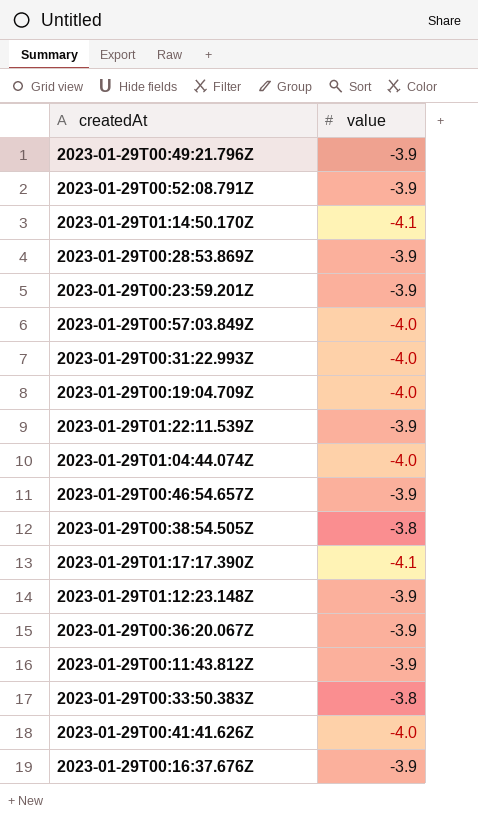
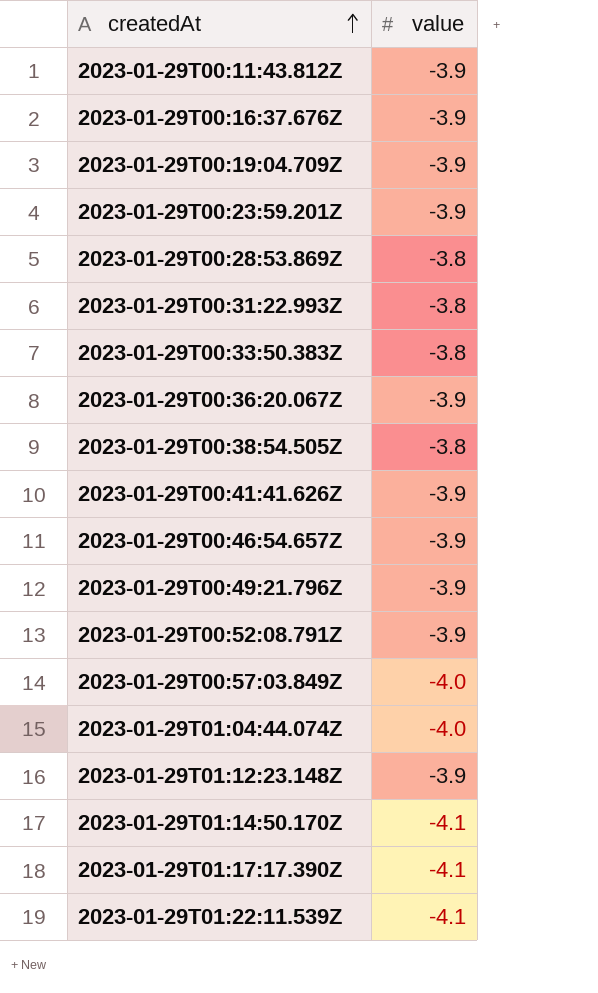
row order: none -> createdAt ascending
2023-01-29T00:19:04.709Z | value: -4.0 -> -3.9
2023-01-29T00:28:53.869Z | value: -3.9 -> -3.8
2023-01-29T00:31:22.993Z | value: -4.0 -> -3.8
2023-01-29T00:41:41.626Z | value: -4.0 -> -3.9
2023-01-29T01:22:11.539Z | value: -3.9 -> -4.1

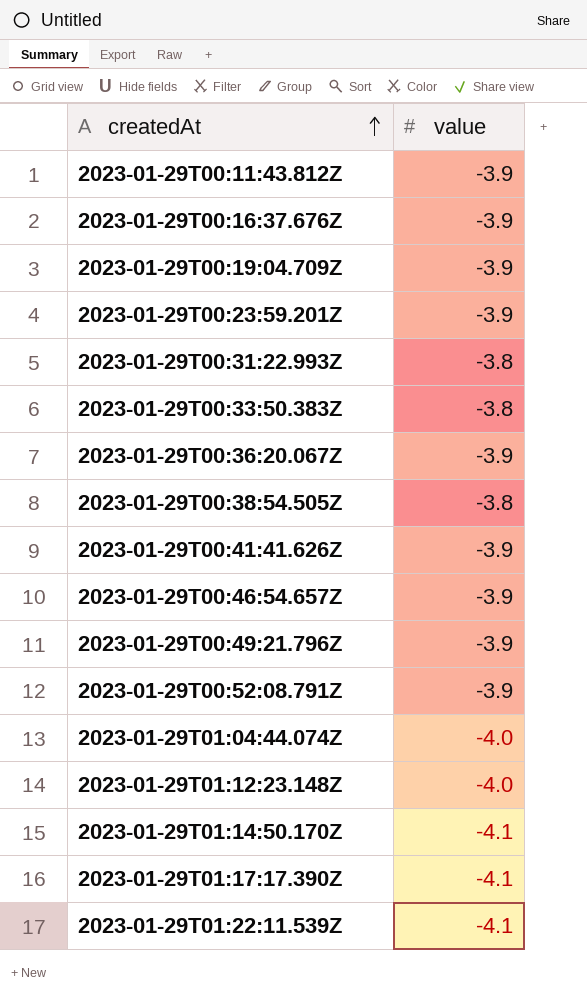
row 2023-01-29T00:28:53.869Z: -3.8 -> none
row 2023-01-29T00:57:03.849Z: -4.0 -> none
2023-01-29T01:12:23.148Z | value: -3.9 -> -4.0

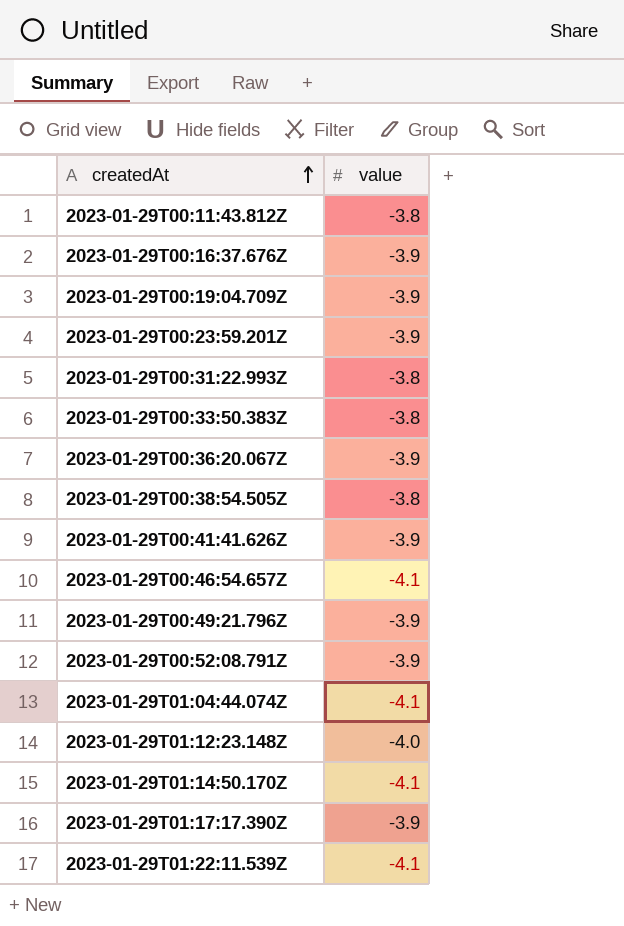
2023-01-29T00:11:43.812Z | value: -3.9 -> -3.8
2023-01-29T00:46:54.657Z | value: -3.9 -> -4.1
2023-01-29T01:04:44.074Z | value: -4.0 -> -4.1
2023-01-29T01:17:17.390Z | value: -4.1 -> -3.9

